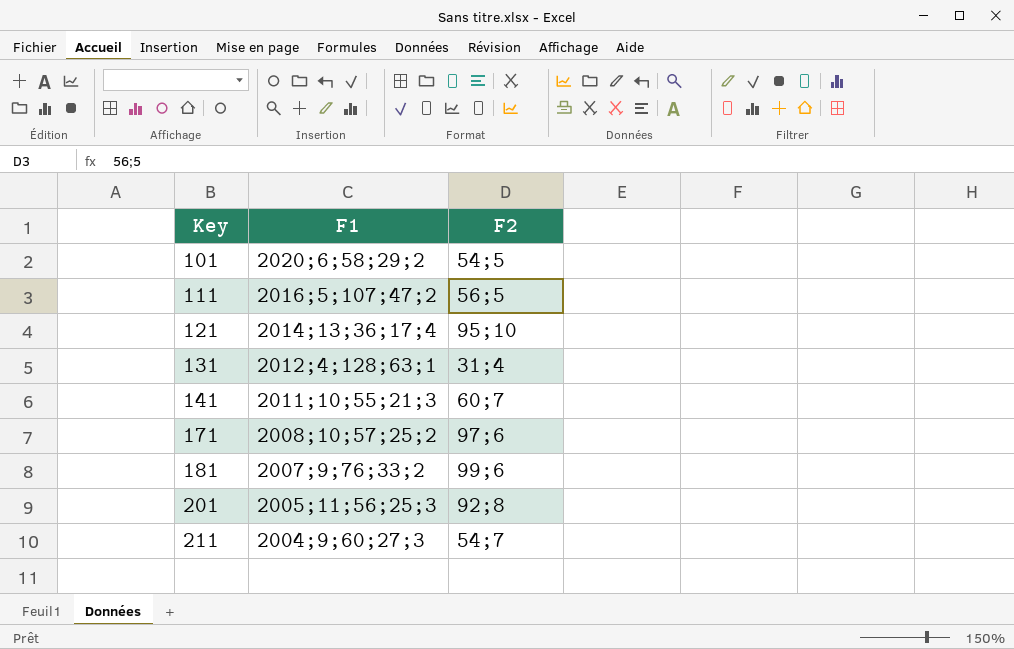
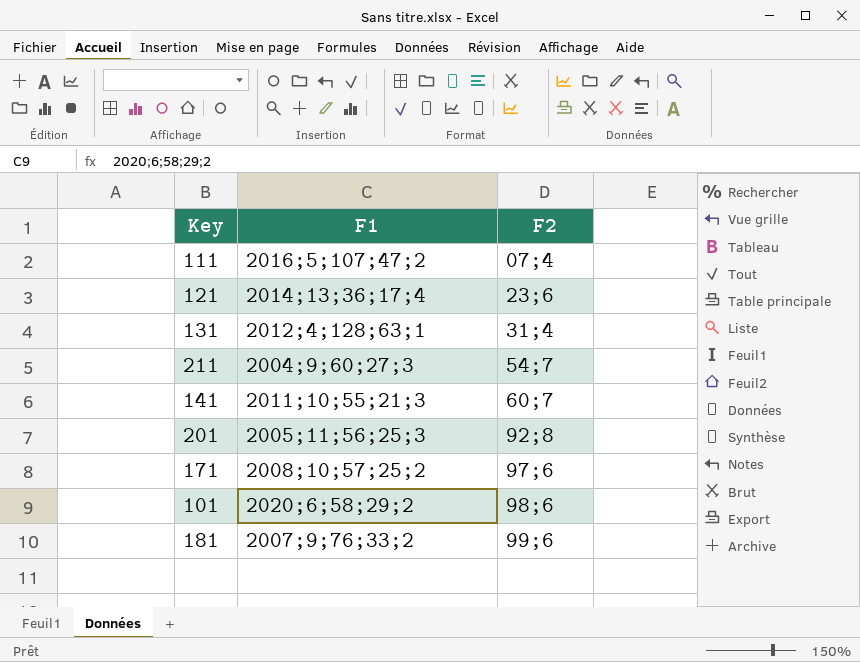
row order: Key ascending -> F2 ascending
111 | F2: 56;5 -> 07;4
121 | F2: 95;10 -> 23;6
101 | F2: 54;5 -> 98;6

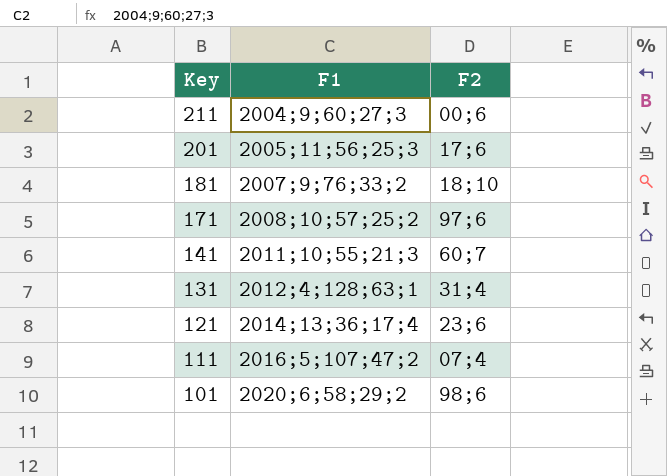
row order: F2 ascending -> Key descending
211 | F2: 54;7 -> 00;6
201 | F2: 92;8 -> 17;6
181 | F2: 99;6 -> 18;10

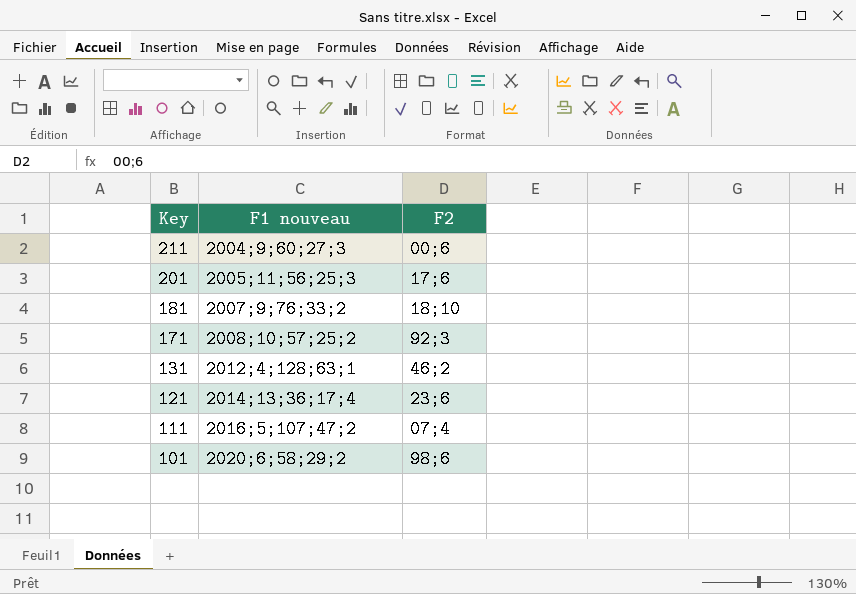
column name: F1 -> F1 nouveau
row 141: 2011;10;55;21;3 | 60;7 -> none
171 | F2: 97;6 -> 92;3
131 | F2: 31;4 -> 46;2

